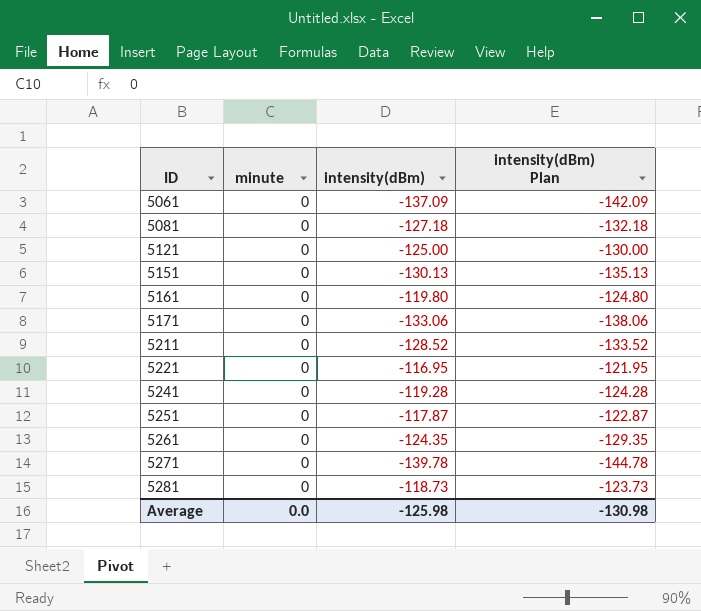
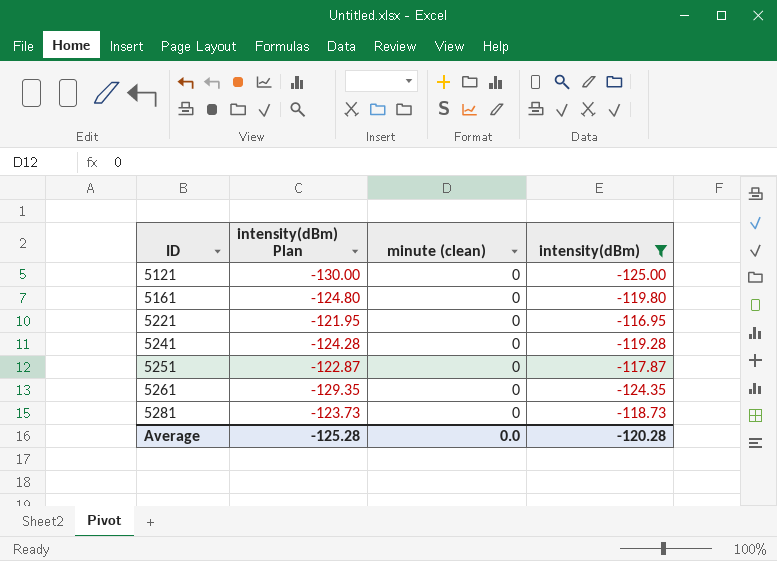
filter: none -> intensity(dBm) >= -125.00
column intensity(dBm) Plan | position: 4 -> 2
column name: minute -> minute (clean)
Average | intensity(dBm) Plan: -130.98 -> -125.28
Average | intensity(dBm): -125.98 -> -120.28

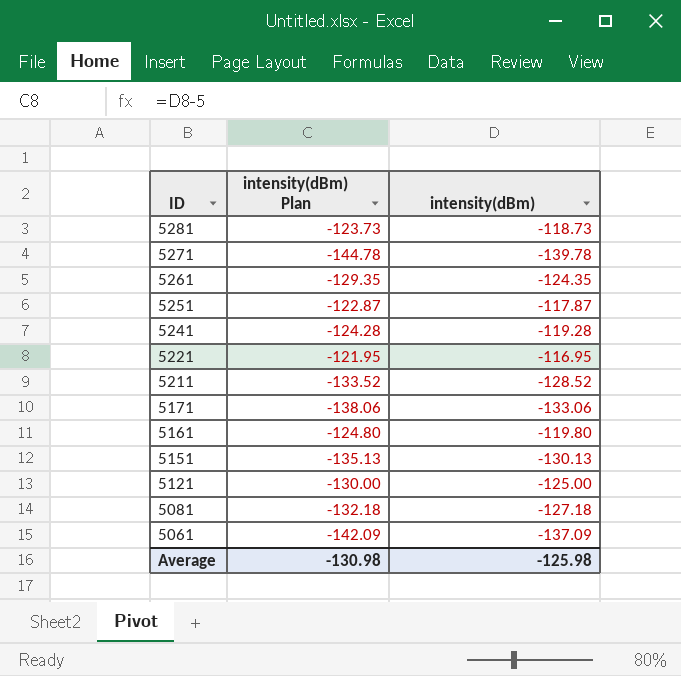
filter: intensity(dBm) >= -125.00 -> none
row order: ID ascending -> ID descending
column minute (clean) | position: 3 -> none
Average | intensity(dBm) Plan: -125.28 -> -130.98
Average | intensity(dBm): -120.28 -> -125.98

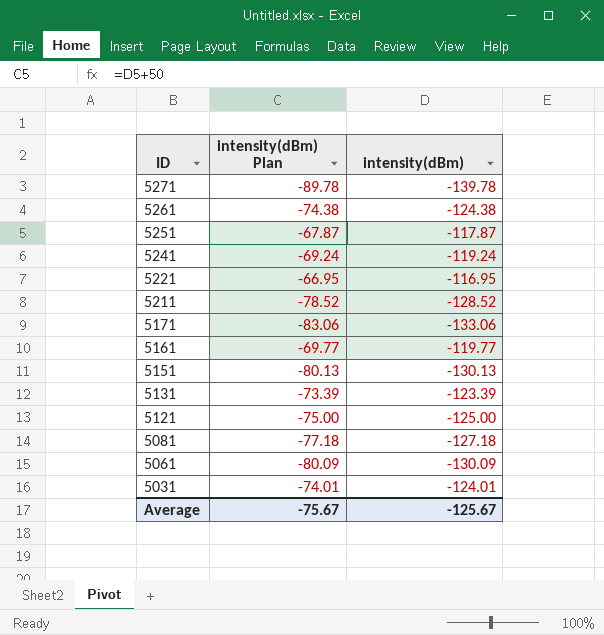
column intensity(dBm) Plan | formula: [intensity(dBm)] - 5 -> [intensity(dBm)] + 50
row 5281: -123.73 | -118.73 -> none
5261 | intensity(dBm): -124.35 -> -124.38
5241 | intensity(dBm): -119.28 -> -119.24
5161 | intensity(dBm): -119.80 -> -119.77
row 5131: none -> -73.39 | -123.39
5061 | intensity(dBm): -137.09 -> -130.09
row 5031: none -> -74.01 | -124.01
Average | intensity(dBm) Plan: -130.98 -> -75.67
Average | intensity(dBm): -125.98 -> -125.67

